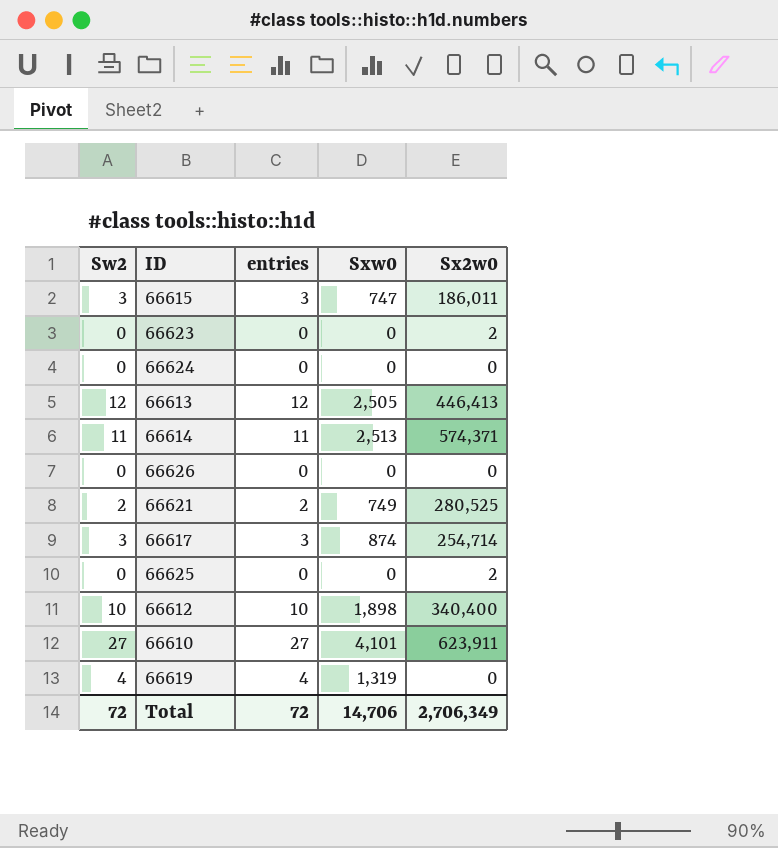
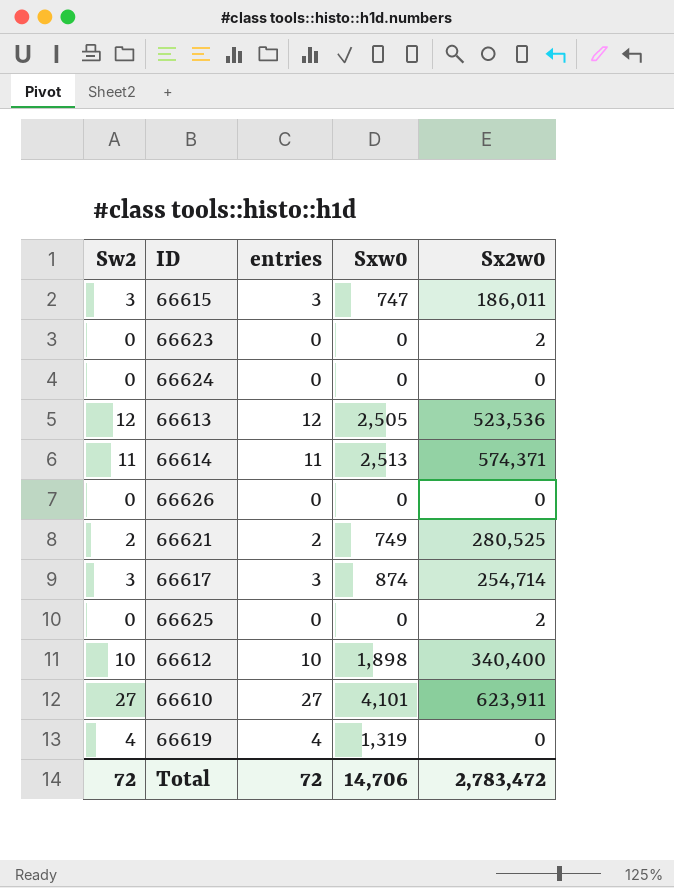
66613 | Sx2w0: 446,413 -> 523,536
Total | Sx2w0: 2,706,349 -> 2,783,472

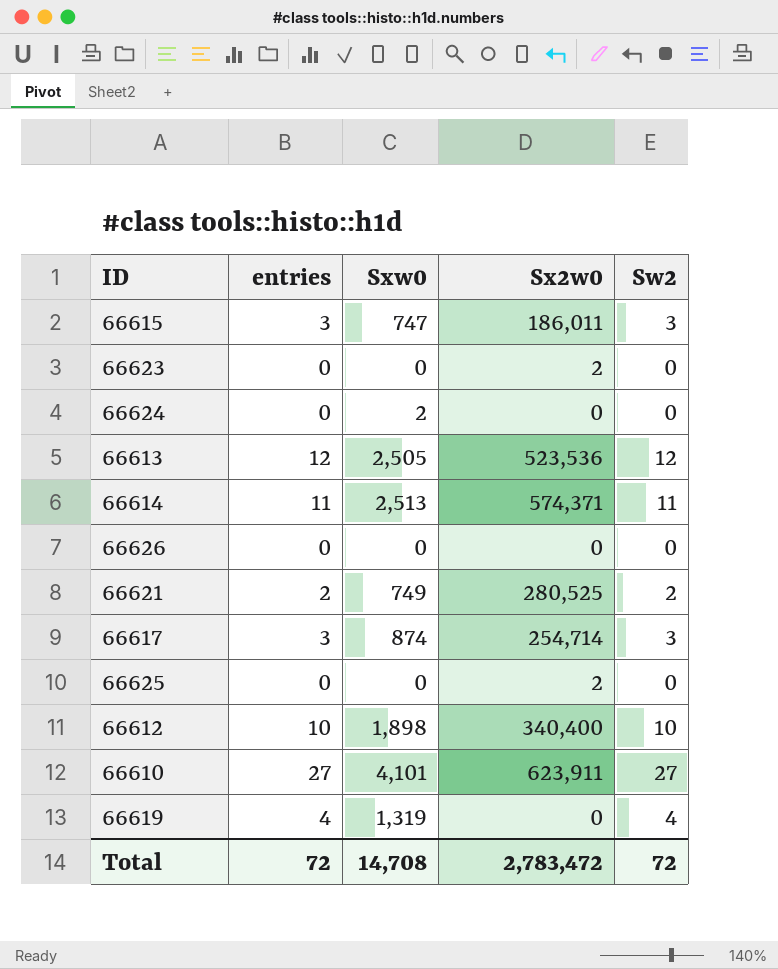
column Sw2 | position: 1 -> 5
66624 | Sxw0: 0 -> 2
Total | Sxw0: 14,706 -> 14,708

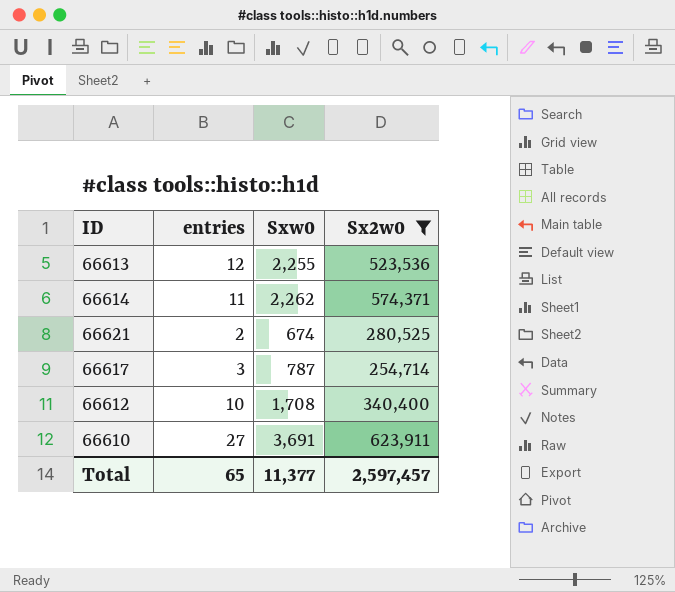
filter: none -> Sx2w0 >= 254,714
column Sw2 | position: 5 -> none
66613 | Sxw0: 2,505 -> 2,255
66614 | Sxw0: 2,513 -> 2,262
66621 | Sxw0: 749 -> 674
66617 | Sxw0: 874 -> 787
66612 | Sxw0: 1,898 -> 1,708
66610 | Sxw0: 4,101 -> 3,691
Total | entries: 72 -> 65
Total | Sxw0: 14,708 -> 11,377
Total | Sx2w0: 2,783,472 -> 2,597,457

